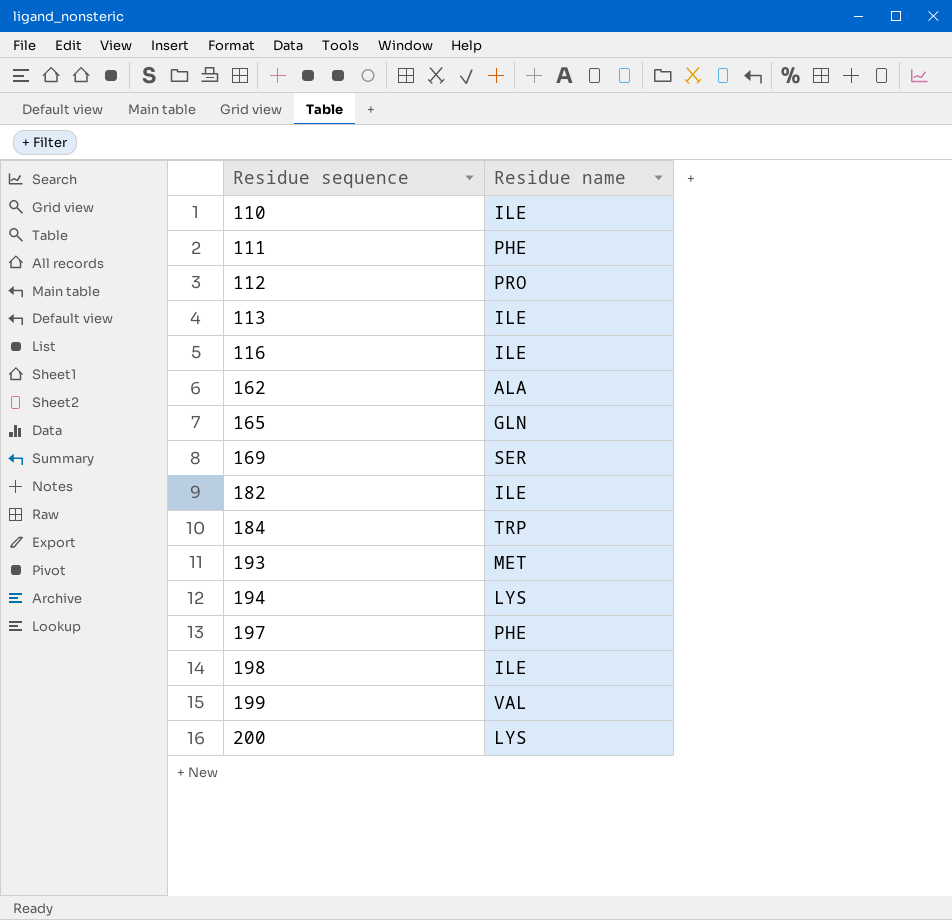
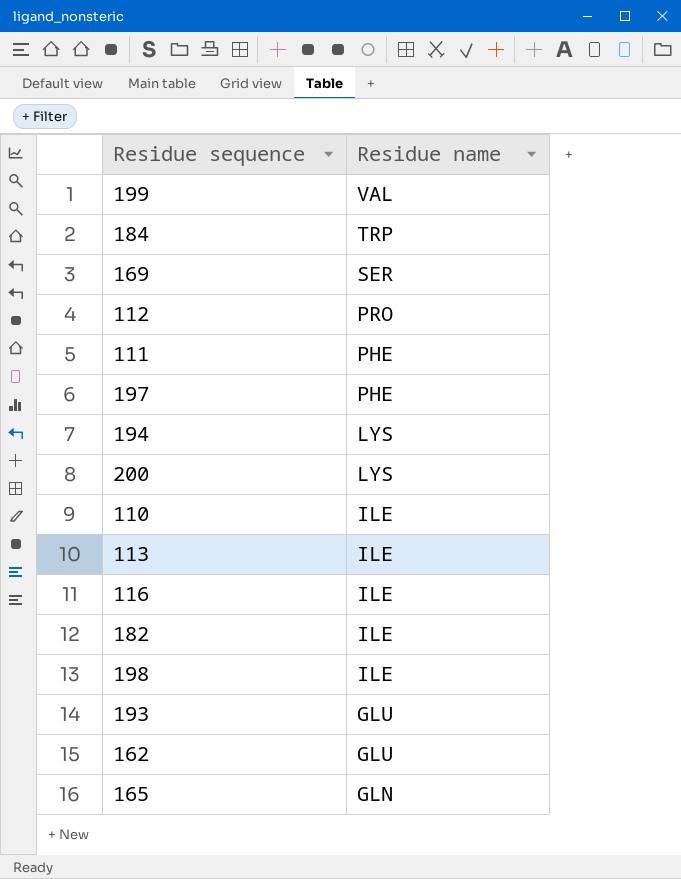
row order: Residue sequence ascending -> Residue name descending
193 | Residue name: MET -> GLU
162 | Residue name: ALA -> GLU

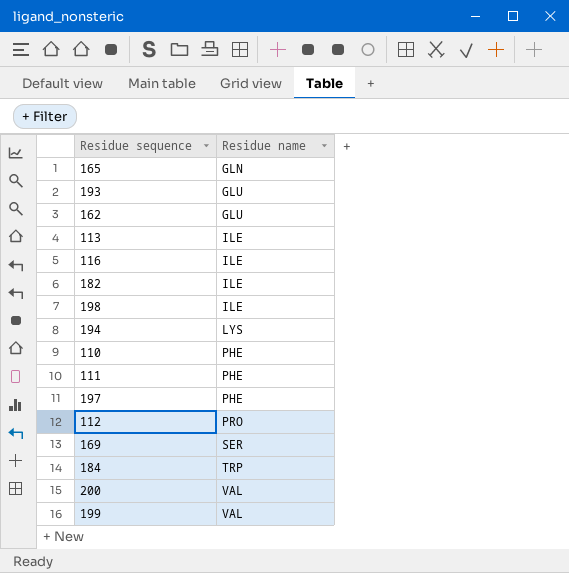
row order: Residue name descending -> Residue name ascending
110 | Residue name: ILE -> PHE
200 | Residue name: LYS -> VAL

